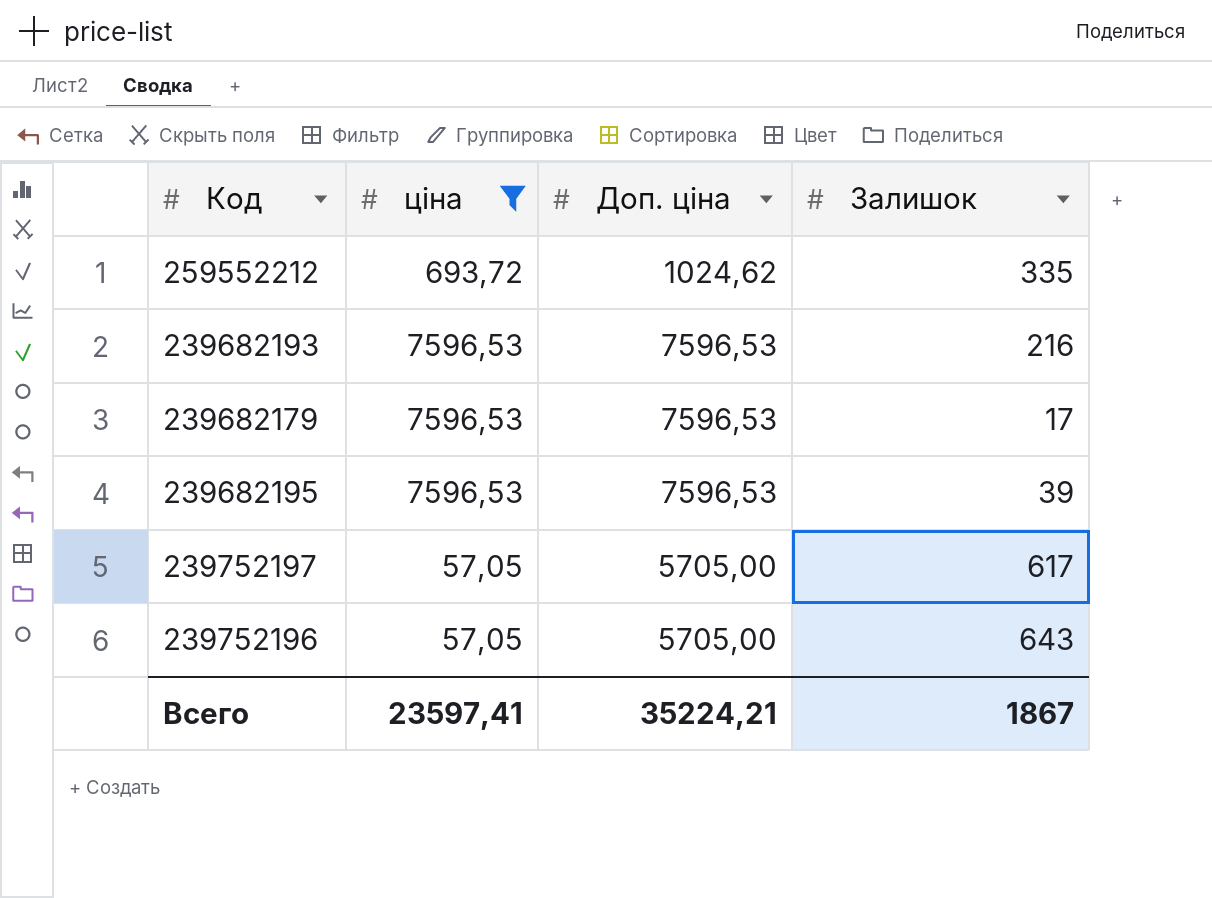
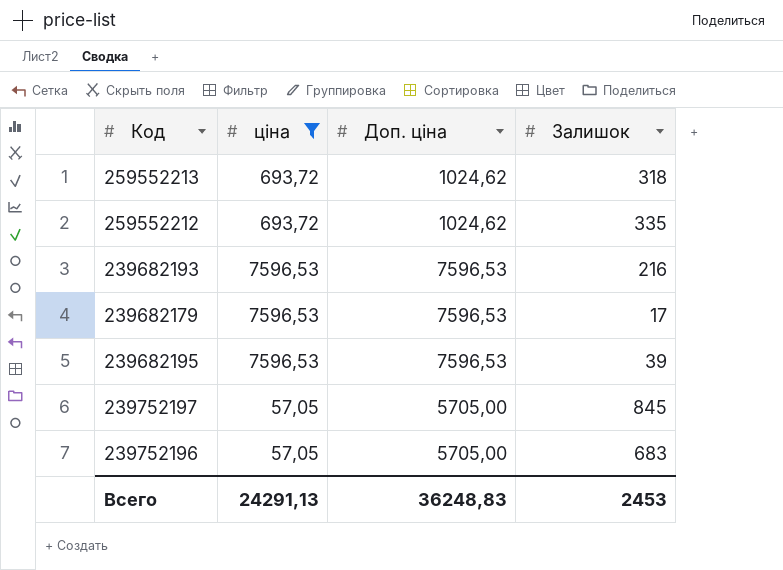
row 259552213: none -> 693,72 | 1024,62 | 318
239752197 | Залишок: 617 -> 845
239752196 | Залишок: 643 -> 683
Всего | ціна: 23597,41 -> 24291,13
Всего | Доп. ціна: 35224,21 -> 36248,83
Всего | Залишок: 1867 -> 2453

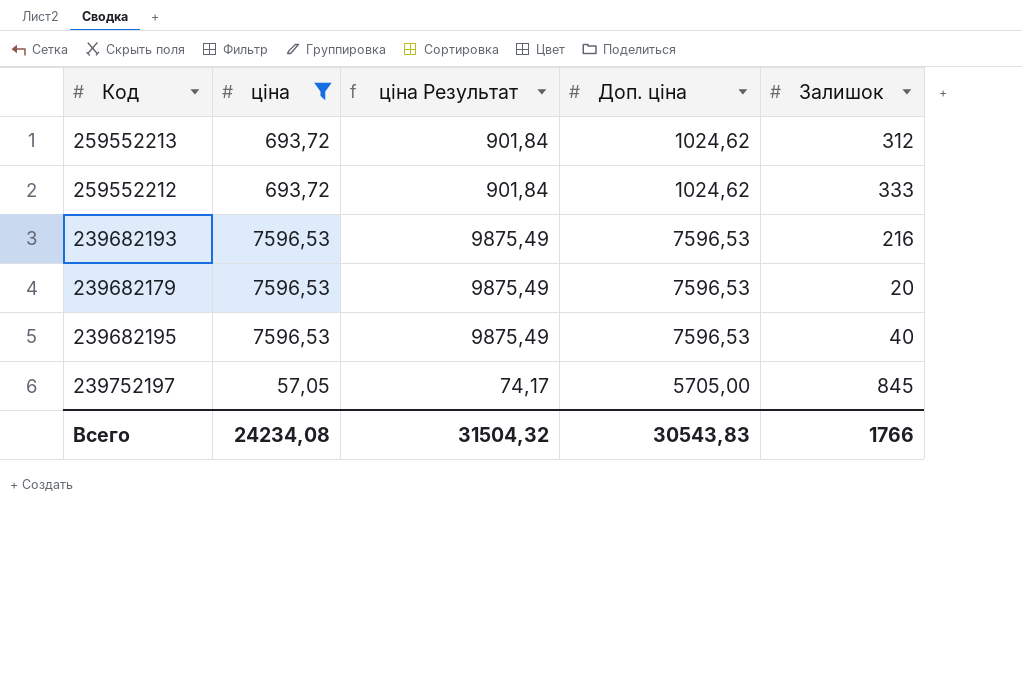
column ціна Результат | formula: none -> [ціна] * 1,3
row 239752196: 57,05 | 5705,00 | 683 -> none
259552213 | Залишок: 318 -> 312
259552212 | Залишок: 335 -> 333
239682179 | Залишок: 17 -> 20
239682195 | Залишок: 39 -> 40
Всего | ціна: 24291,13 -> 24234,08
Всего | Доп. ціна: 36248,83 -> 30543,83
Всего | Залишок: 2453 -> 1766

